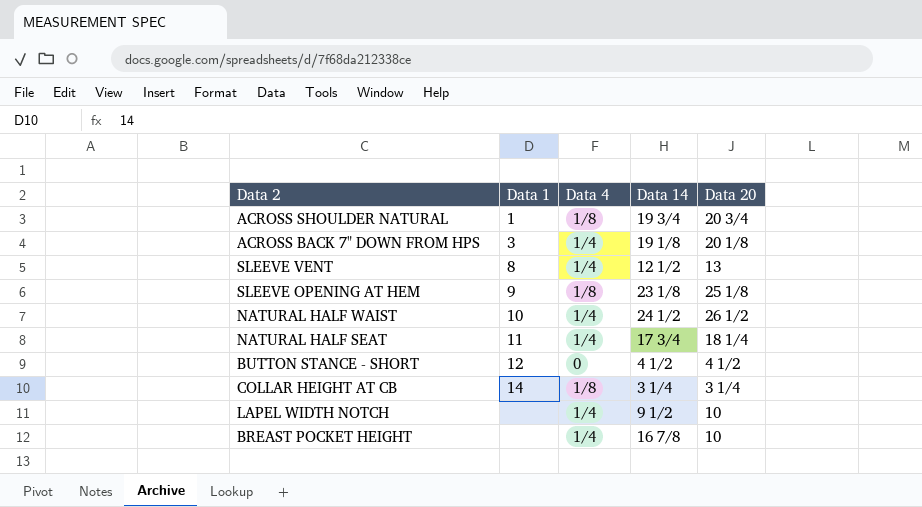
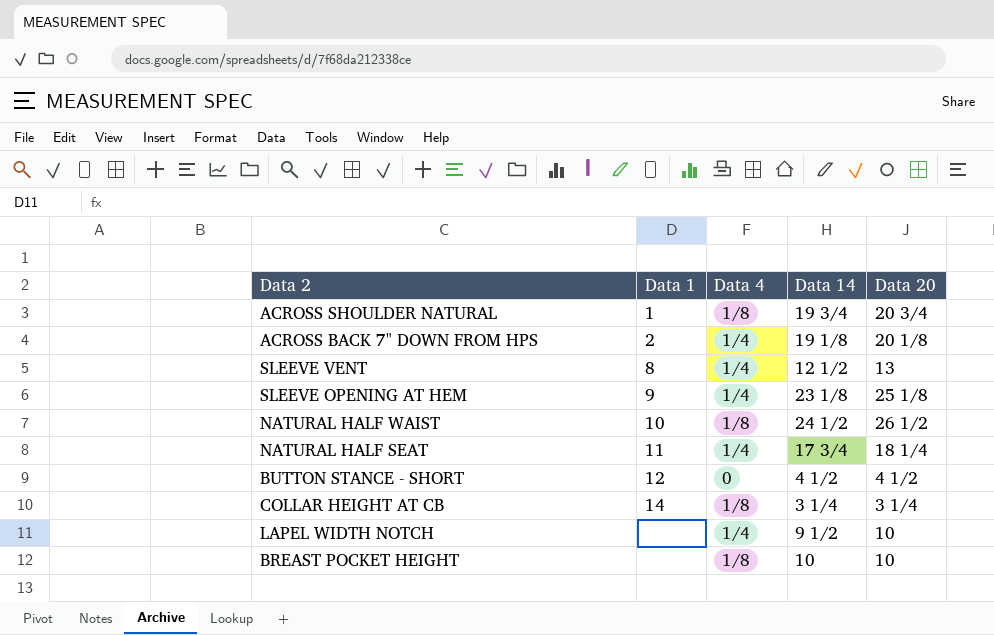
ACROSS BACK 7" DOWN FROM HPS | Data 1: 3 -> 2
SLEEVE OPENING AT HEM | Data 4: 1/8 -> 1/4
NATURAL HALF WAIST | Data 4: 1/4 -> 1/8
BREAST POCKET HEIGHT | Data 4: 1/4 -> 1/8
BREAST POCKET HEIGHT | Data 14: 16 7/8 -> 10

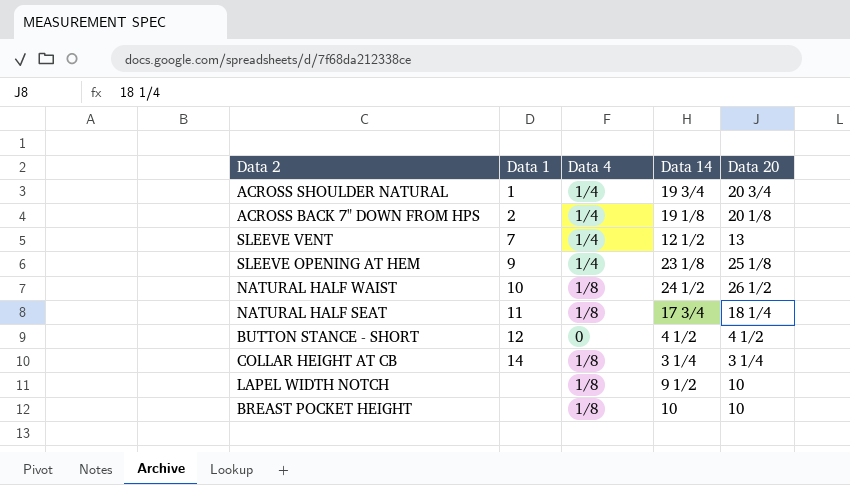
ACROSS SHOULDER NATURAL | Data 4: 1/8 -> 1/4
SLEEVE VENT | Data 1: 8 -> 7
NATURAL HALF SEAT | Data 4: 1/4 -> 1/8
LAPEL WIDTH NOTCH | Data 4: 1/4 -> 1/8

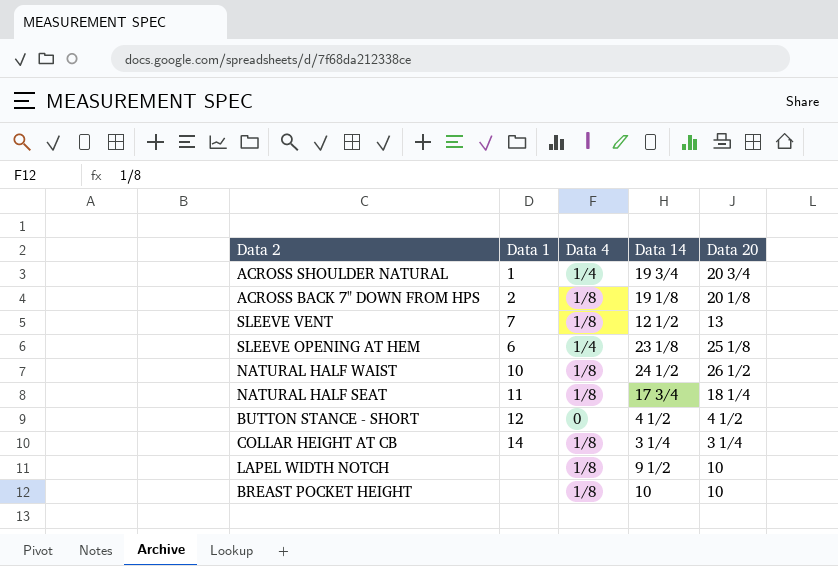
ACROSS BACK 7" DOWN FROM HPS | Data 4: 1/4 -> 1/8
SLEEVE VENT | Data 4: 1/4 -> 1/8
SLEEVE OPENING AT HEM | Data 1: 9 -> 6

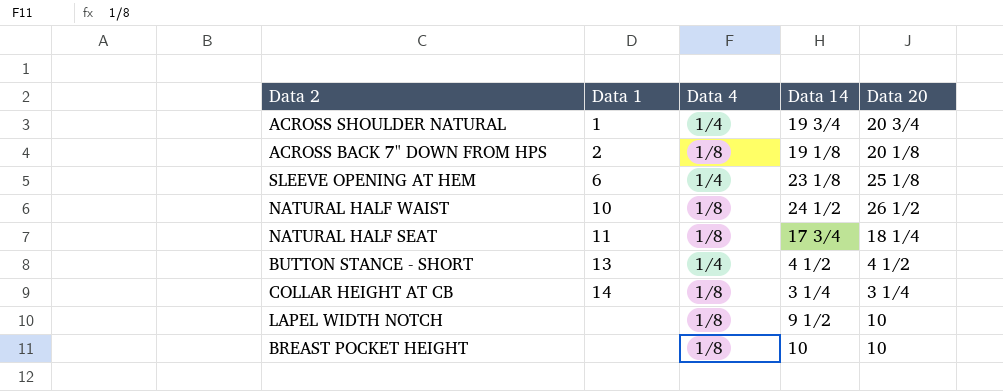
row SLEEVE VENT: 7 | 1/8 | 12 1/2 | 13 -> none
BUTTON STANCE - SHORT | Data 1: 12 -> 13
BUTTON STANCE - SHORT | Data 4: 0 -> 1/4

